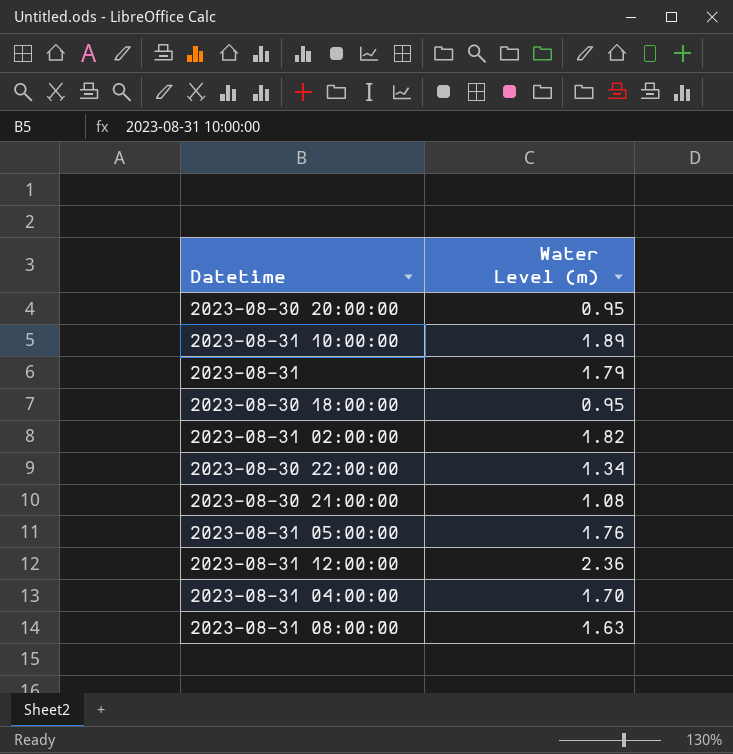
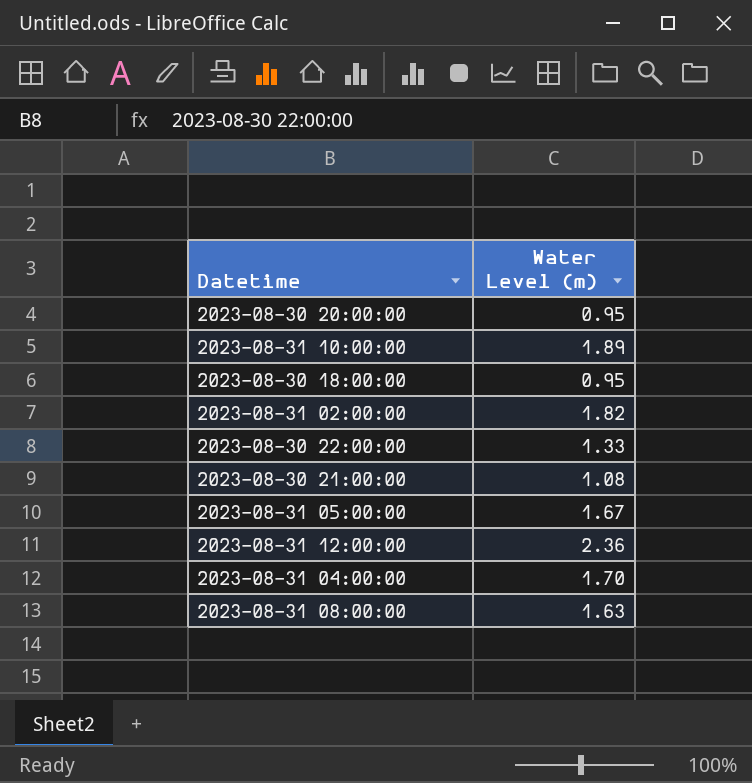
row 2023-08-31: 1.79 -> none
2023-08-30 22:00:00 | Water Level (m): 1.34 -> 1.33
2023-08-31 05:00:00 | Water Level (m): 1.76 -> 1.67

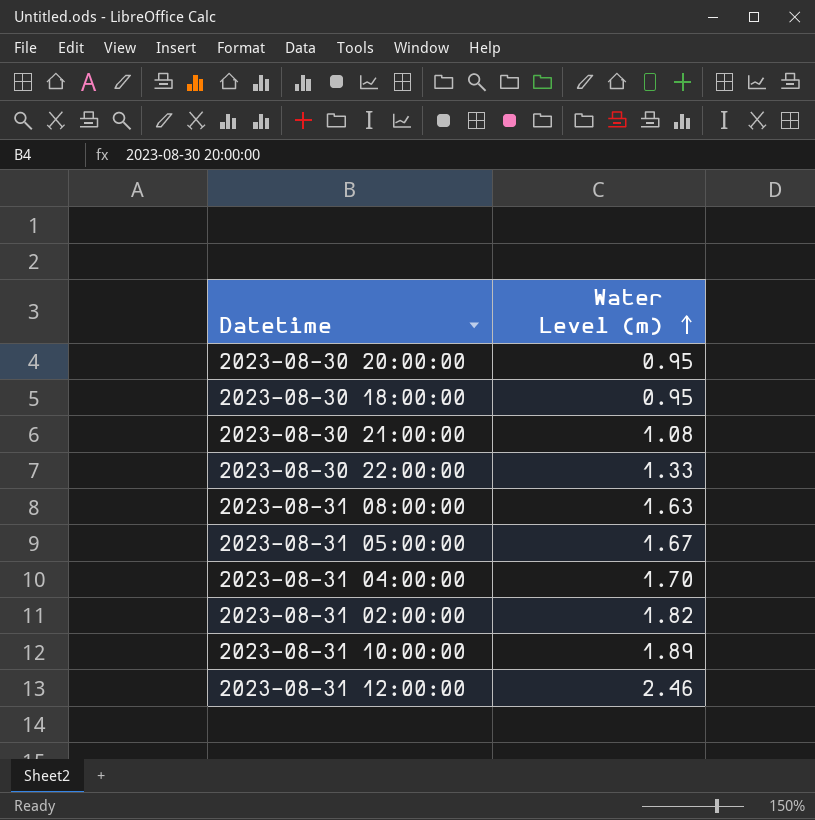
row order: none -> Water Level (m) ascending
2023-08-31 12:00:00 | Water Level (m): 2.36 -> 2.46

